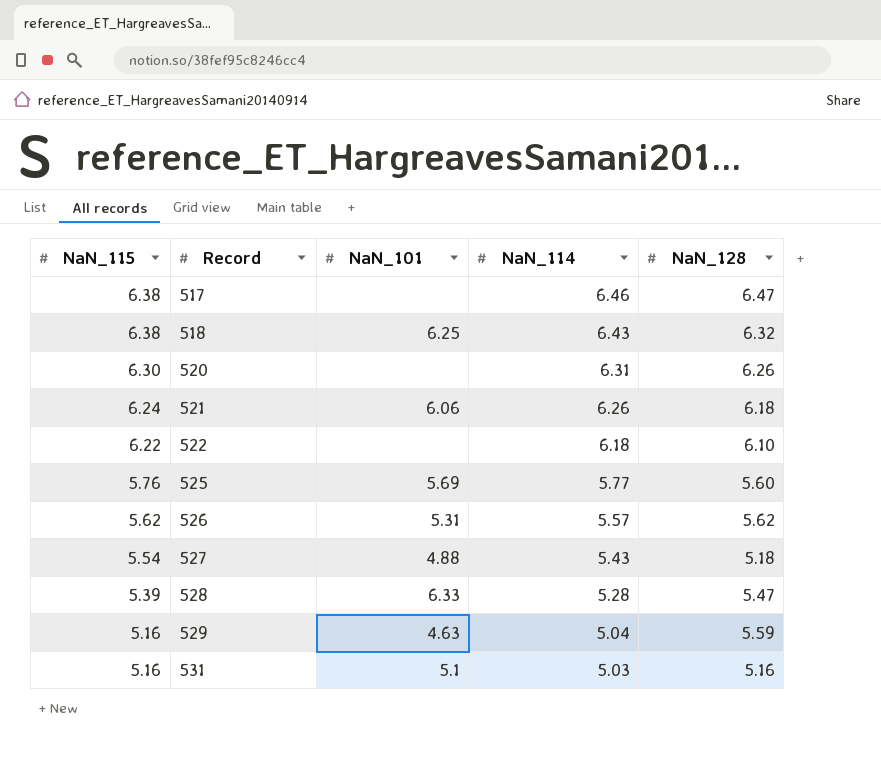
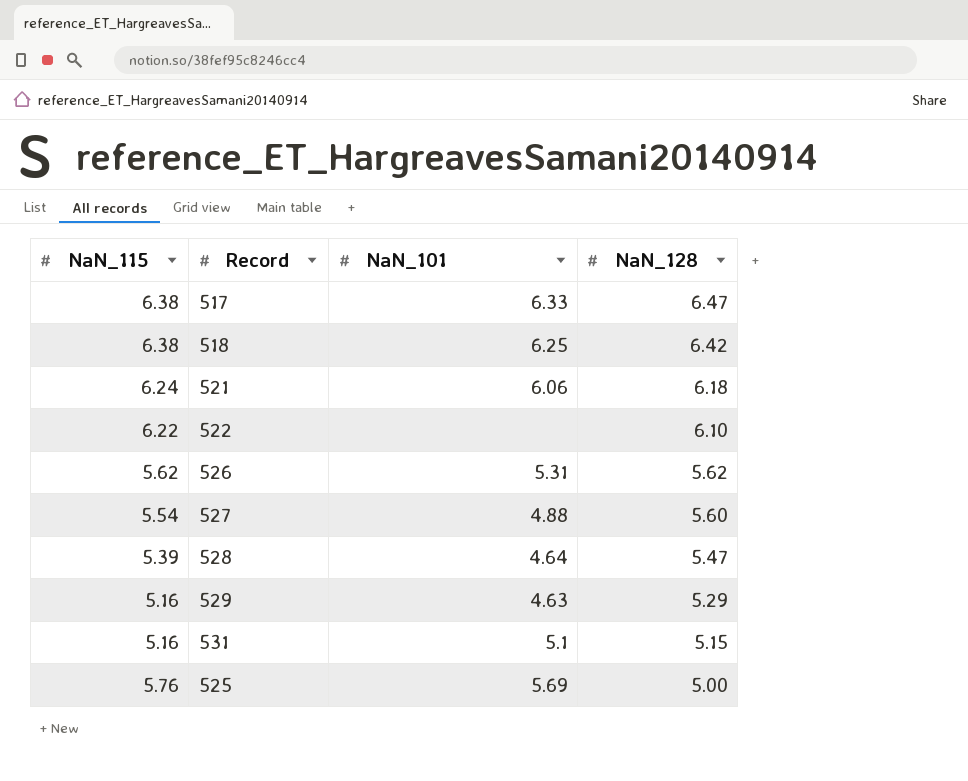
row order: NaN_115 descending -> NaN_128 descending
column NaN_114 | position: 4 -> none
row 520: 6.30 | none | 6.31 | 6.26 -> none
517 | NaN_101: none -> 6.33
518 | NaN_128: 6.32 -> 6.42
527 | NaN_128: 5.18 -> 5.60
528 | NaN_101: 6.33 -> 4.64
529 | NaN_128: 5.59 -> 5.29
531 | NaN_128: 5.16 -> 5.15
525 | NaN_128: 5.60 -> 5.00

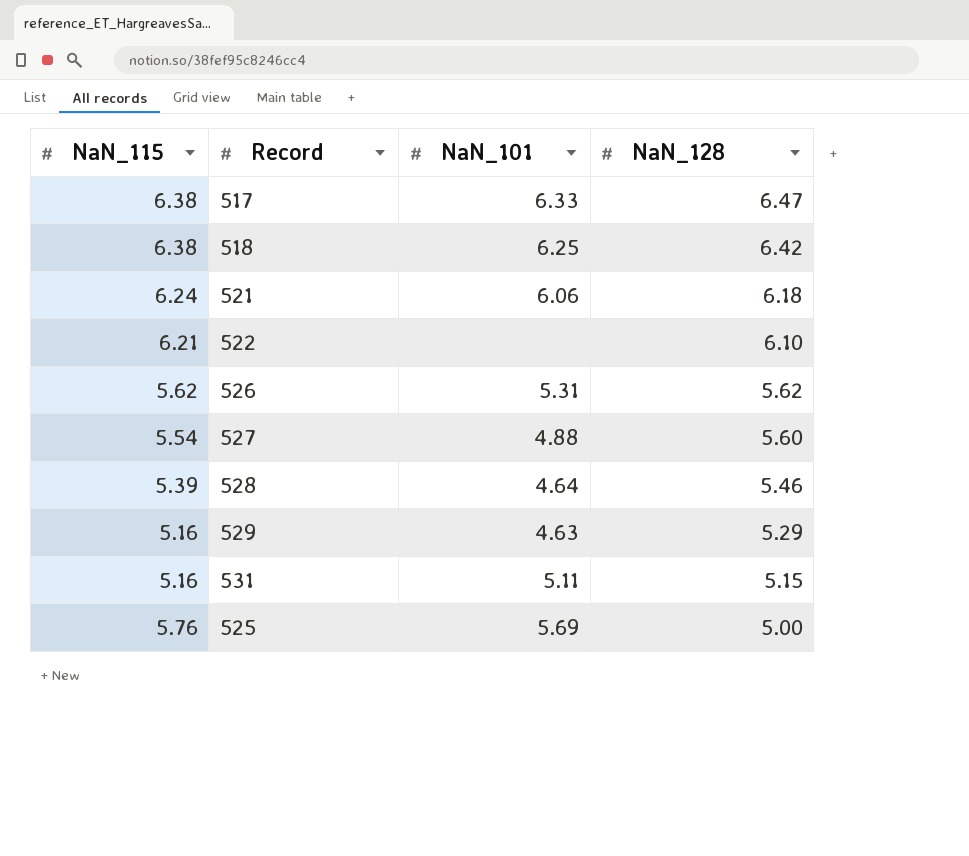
522 | NaN_115: 6.22 -> 6.21
528 | NaN_128: 5.47 -> 5.46
531 | NaN_101: 5.1 -> 5.11

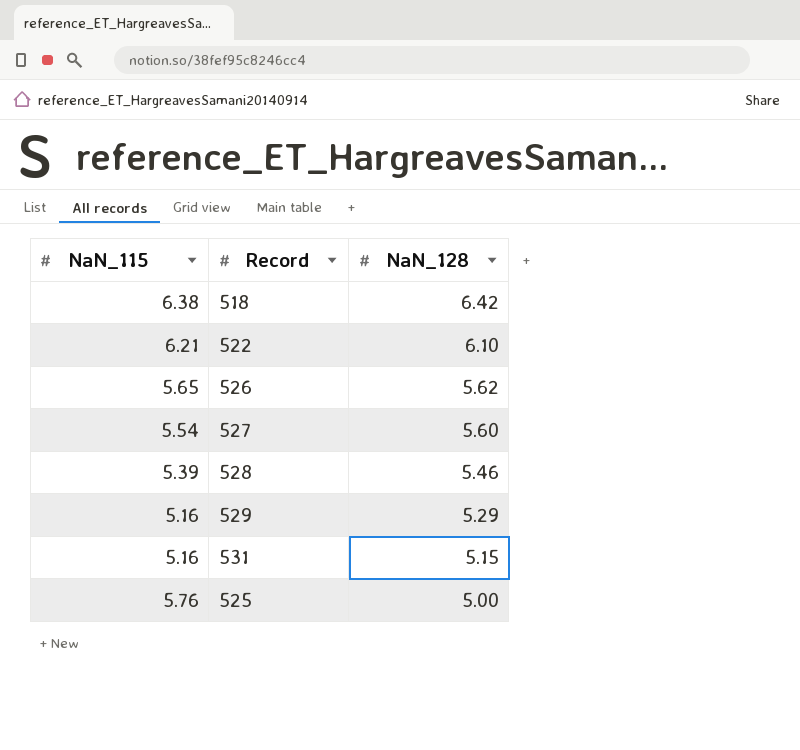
column NaN_101 | position: 3 -> none
row 517: 6.38 | 6.33 | 6.47 -> none
row 521: 6.24 | 6.06 | 6.18 -> none
526 | NaN_115: 5.62 -> 5.65

